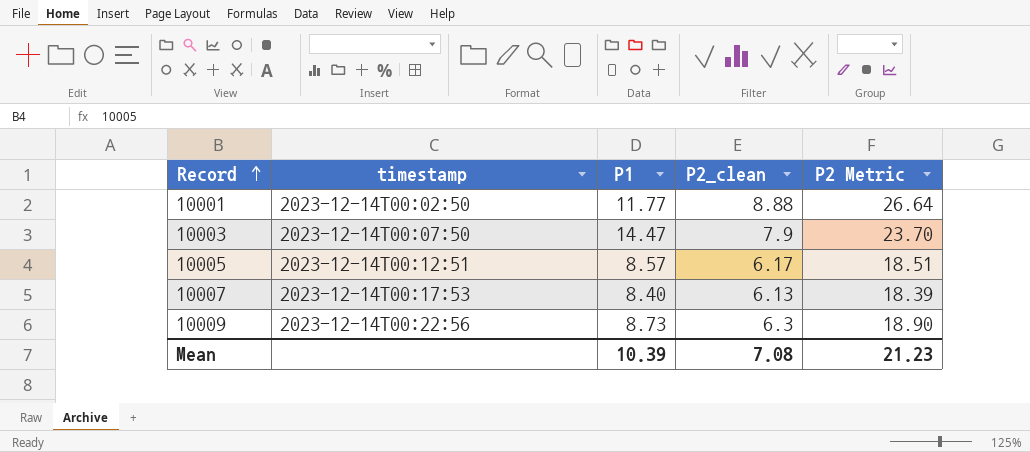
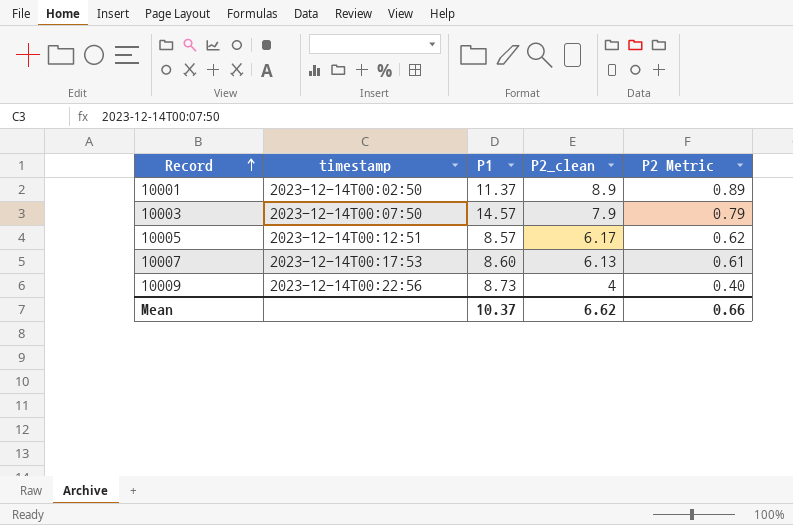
column P2 Metric | formula: [P2_clean] * 3 -> [P2_clean] * 0.1
10001 | P1: 11.77 -> 11.37
10001 | P2_clean: 8.88 -> 8.9
10003 | P1: 14.47 -> 14.57
10007 | P1: 8.40 -> 8.60
10009 | P2_clean: 6.3 -> 4
Mean | P1: 10.39 -> 10.37
Mean | P2_clean: 7.08 -> 6.62
Mean | P2 Metric: 21.23 -> 0.66

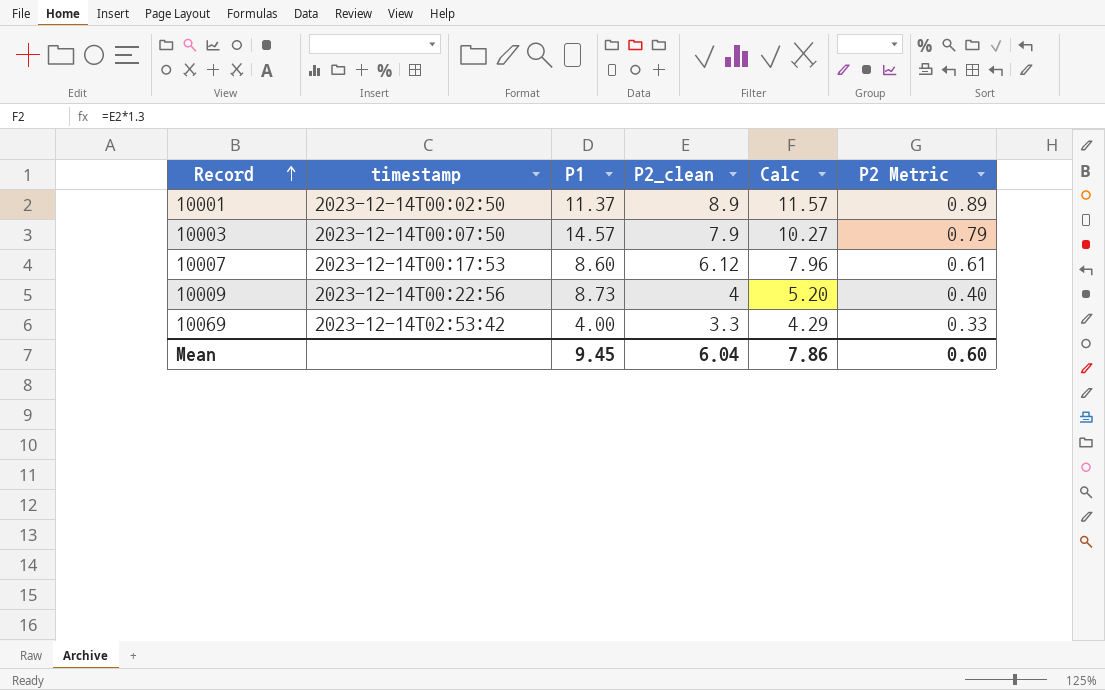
column Calc | formula: none -> [P2_clean] * 1.3
row 10005: 2023-12-14T00:12:51 | 8.57 | 6.17 | 0.62 -> none
10007 | P2_clean: 6.13 -> 6.12
row 10069: none -> 2023-12-14T02:53:42 | 4.00 | 3.3 | 4.29 | 0.33
Mean | P1: 10.37 -> 9.45
Mean | P2_clean: 6.62 -> 6.04
Mean | P2 Metric: 0.66 -> 0.60

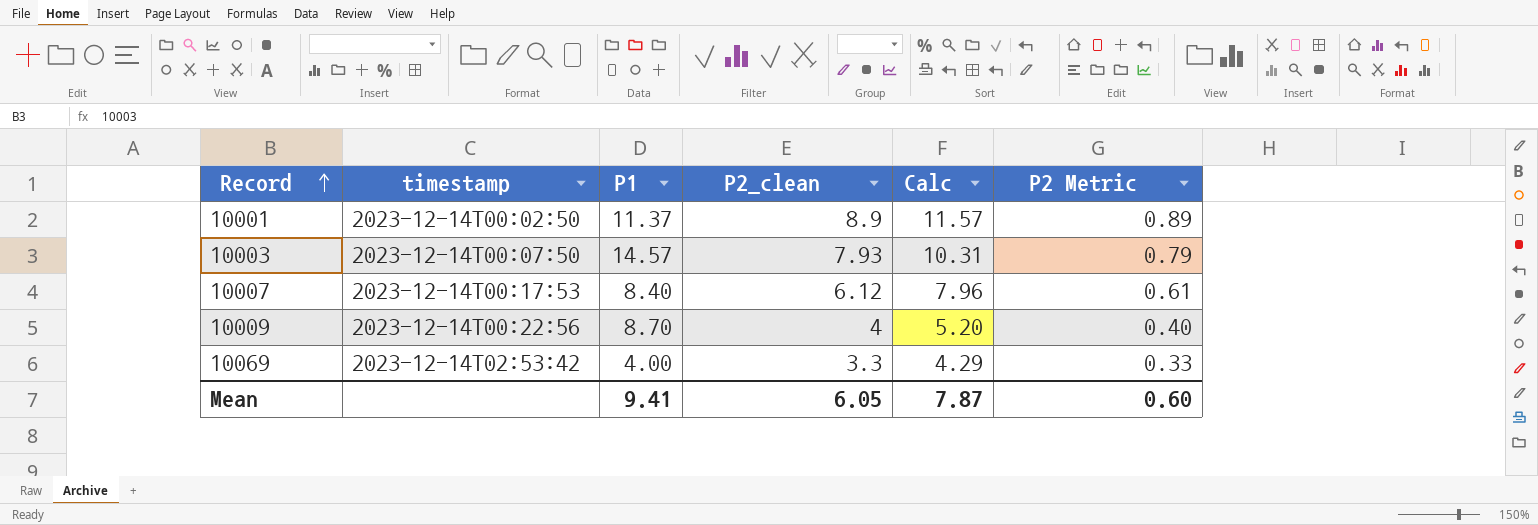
10003 | P2_clean: 7.9 -> 7.93
10003 | Calc: 10.27 -> 10.31
10007 | P1: 8.60 -> 8.40
10009 | P1: 8.73 -> 8.70
Mean | P1: 9.45 -> 9.41
Mean | P2_clean: 6.04 -> 6.05
Mean | Calc: 7.86 -> 7.87

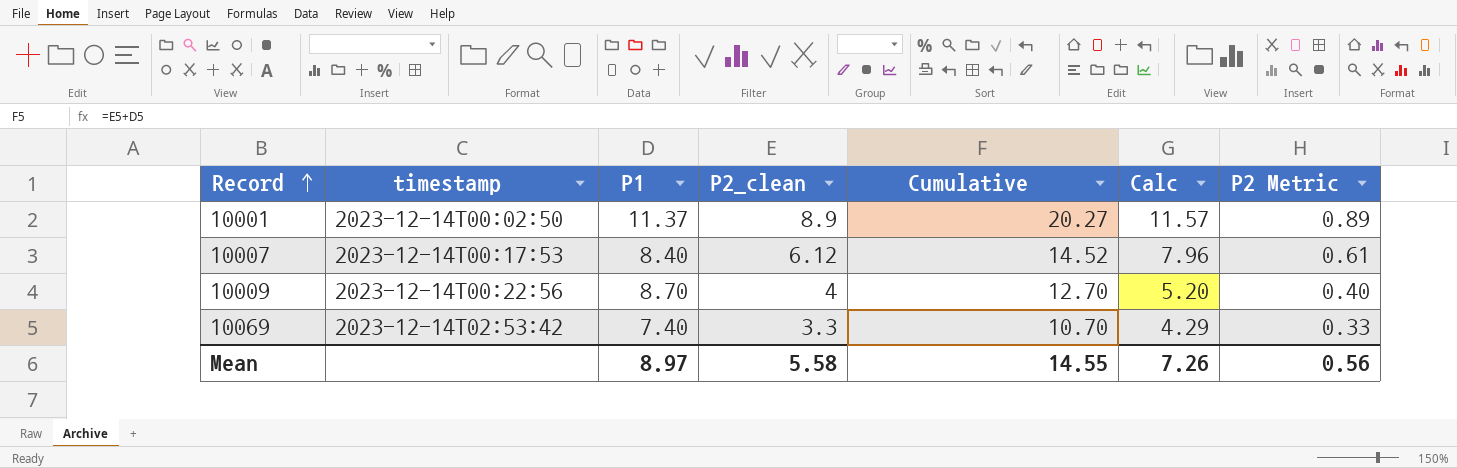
column Cumulative | formula: none -> [P1] + [P2_clean]
row 10003: 2023-12-14T00:07:50 | 14.57 | 7.93 | 10.31 | 0.79 -> none
10069 | P1: 4.00 -> 7.40
Mean | P1: 9.41 -> 8.97
Mean | P2_clean: 6.05 -> 5.58
Mean | Calc: 7.87 -> 7.26
Mean | P2 Metric: 0.60 -> 0.56

